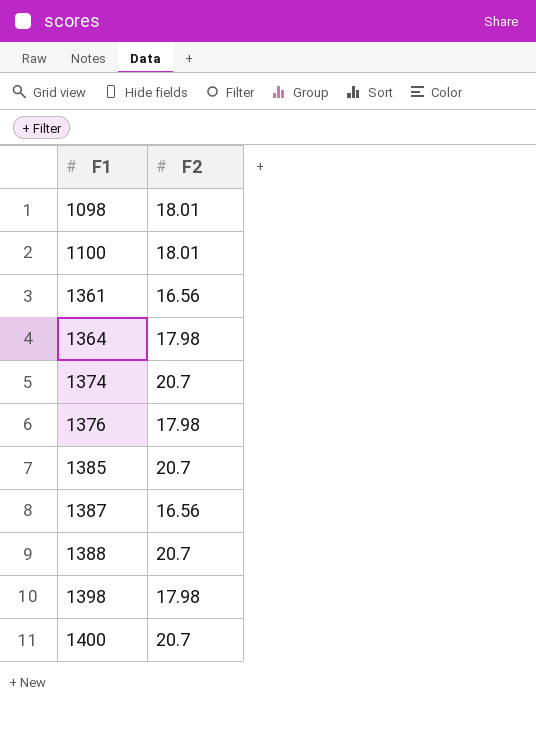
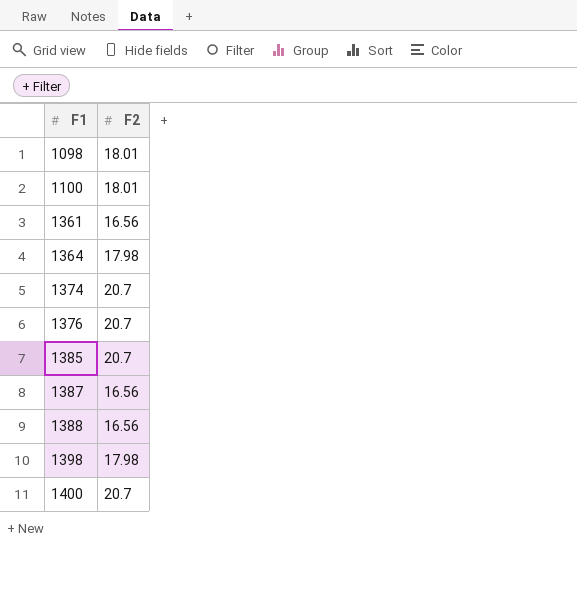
1376 | F2: 17.98 -> 20.7
1388 | F2: 20.7 -> 16.56

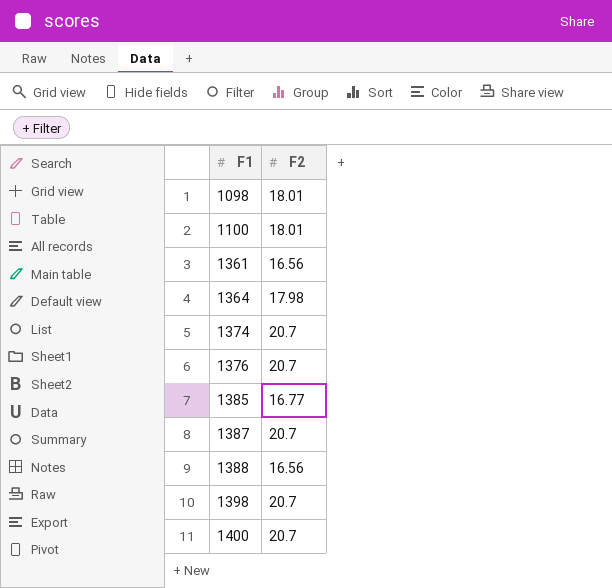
1385 | F2: 20.7 -> 16.77
1387 | F2: 16.56 -> 20.7
1398 | F2: 17.98 -> 20.7

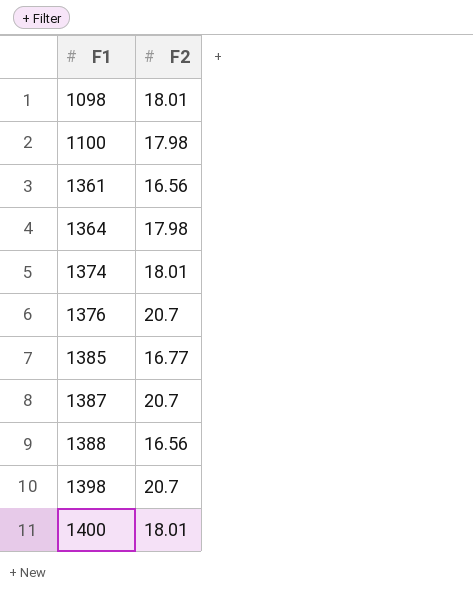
1100 | F2: 18.01 -> 17.98
1374 | F2: 20.7 -> 18.01
1400 | F2: 20.7 -> 18.01

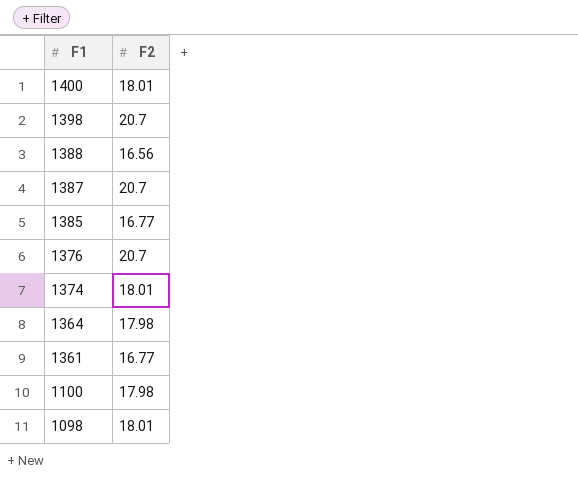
row order: F1 ascending -> F1 descending
1361 | F2: 16.56 -> 16.77

